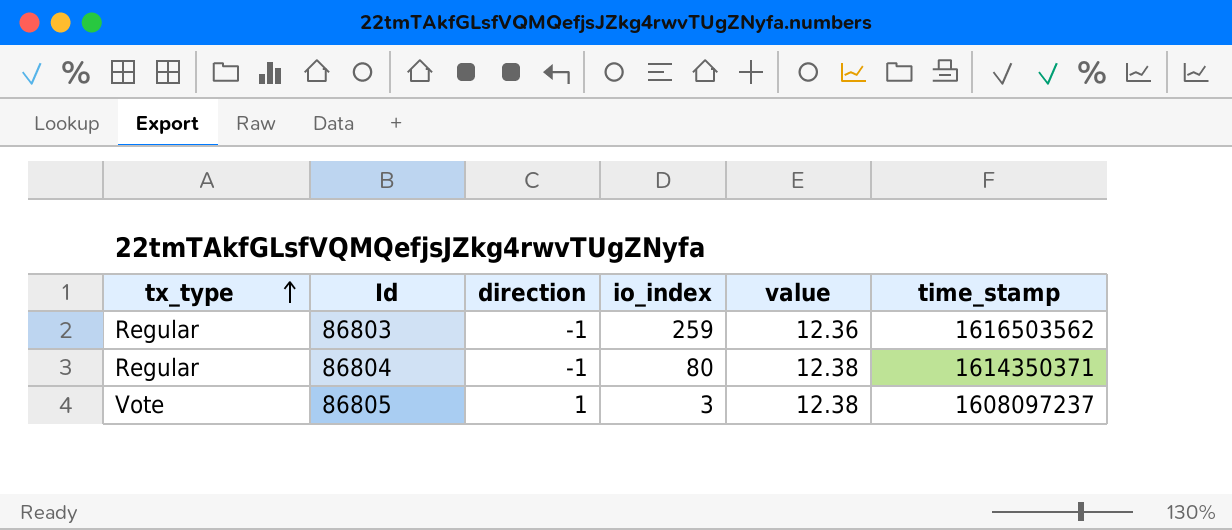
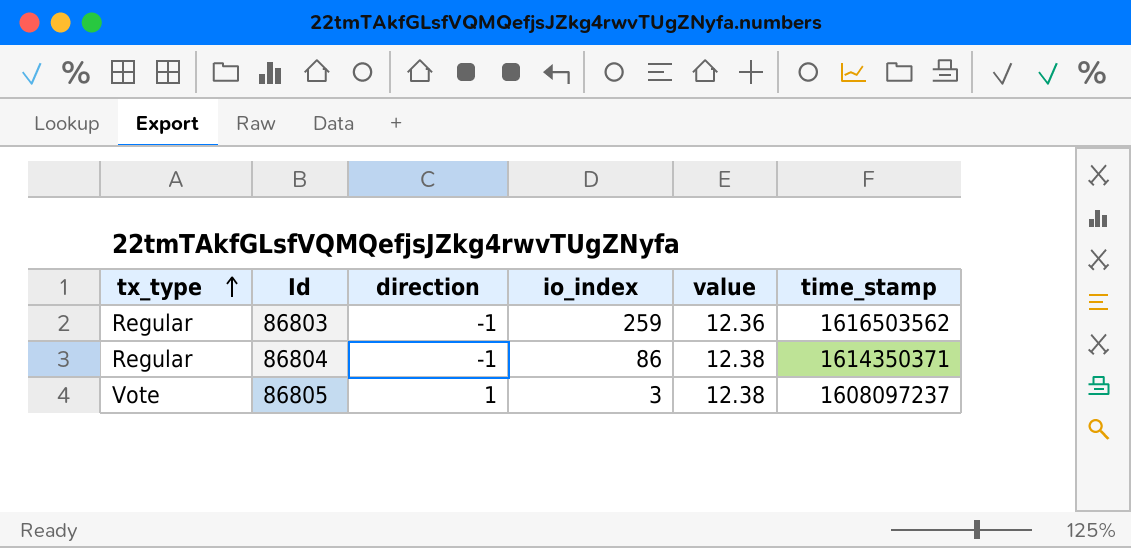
86804 | io_index: 80 -> 86

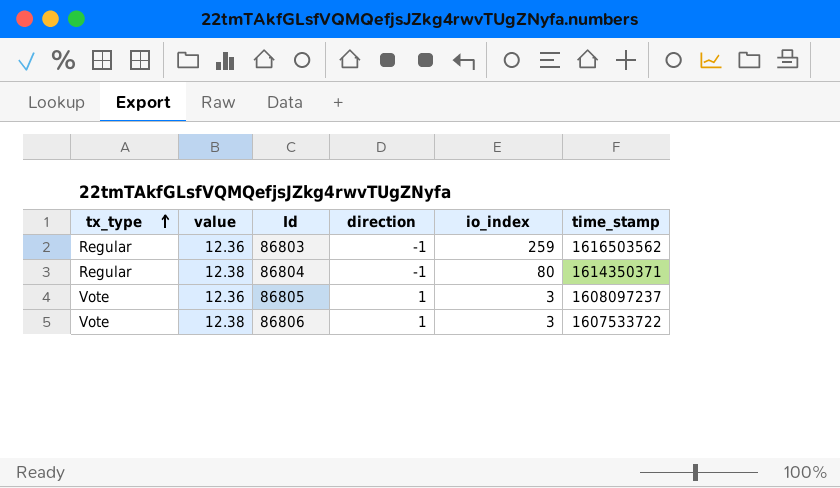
column value | position: 5 -> 2
86804 | io_index: 86 -> 80
86805 | value: 12.38 -> 12.36
row 86806: none -> Vote | 12.38 | 1 | 3 | 1607533722

